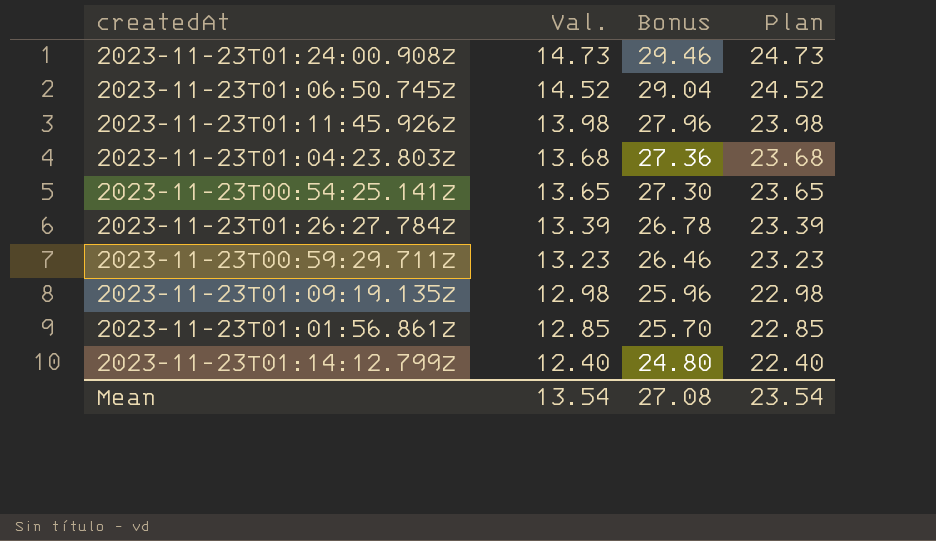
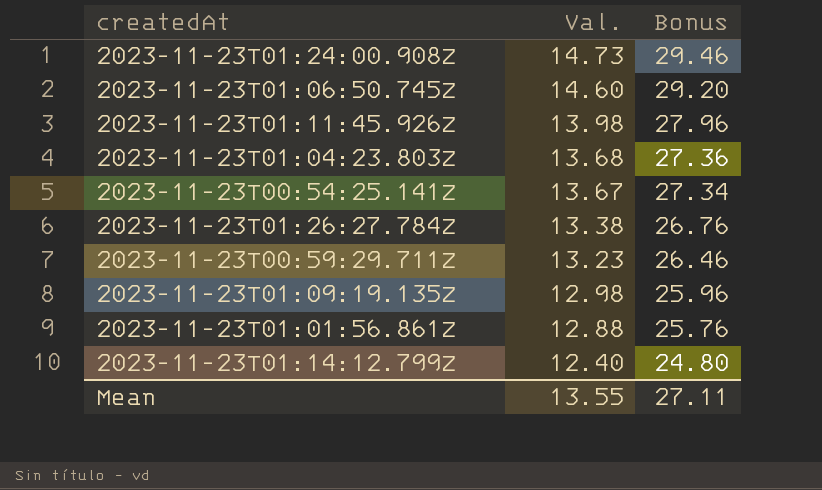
column Plan | formula: [Val.] + 10 -> none
2023-11-23T01:06:50.745Z | Val.: 14.52 -> 14.60
2023-11-23T01:06:50.745Z | Bonus: 29.04 -> 29.20
2023-11-23T00:54:25.141Z | Val.: 13.65 -> 13.67
2023-11-23T00:54:25.141Z | Bonus: 27.30 -> 27.34
2023-11-23T01:26:27.784Z | Val.: 13.39 -> 13.38
2023-11-23T01:26:27.784Z | Bonus: 26.78 -> 26.76
2023-11-23T01:01:56.861Z | Val.: 12.85 -> 12.88
2023-11-23T01:01:56.861Z | Bonus: 25.70 -> 25.76
Mean | Val.: 13.54 -> 13.55
Mean | Bonus: 27.08 -> 27.11

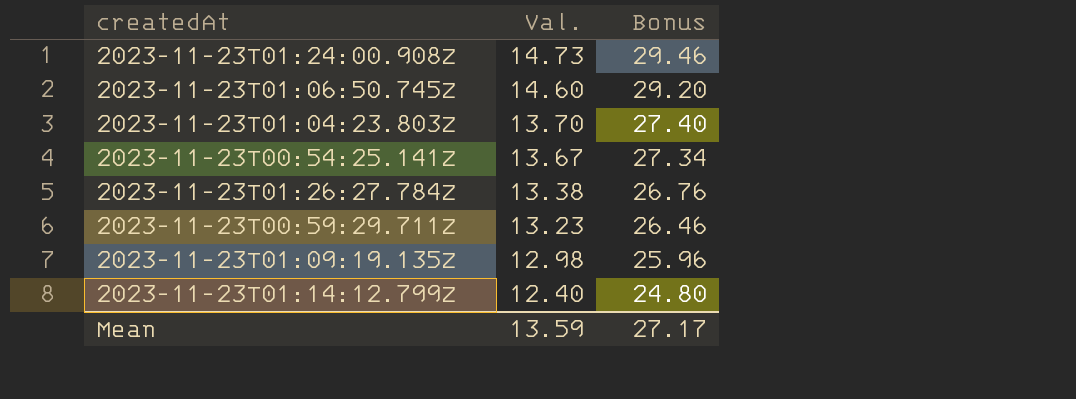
row 2023-11-23T01:11:45.926Z: 13.98 | 27.96 -> none
row 2023-11-23T01:01:56.861Z: 12.88 | 25.76 -> none
2023-11-23T01:04:23.803Z | Val.: 13.68 -> 13.70
2023-11-23T01:04:23.803Z | Bonus: 27.36 -> 27.40
Mean | Val.: 13.55 -> 13.59
Mean | Bonus: 27.11 -> 27.17

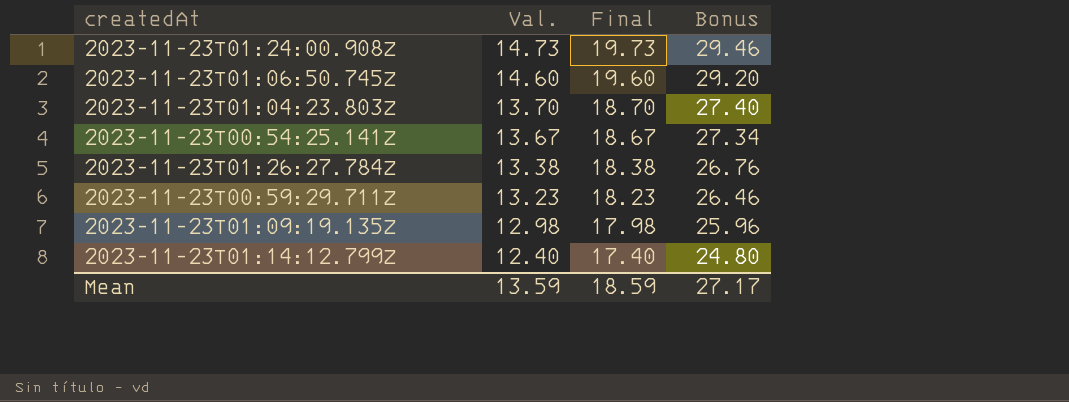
column Final | formula: none -> [Val.] + 5

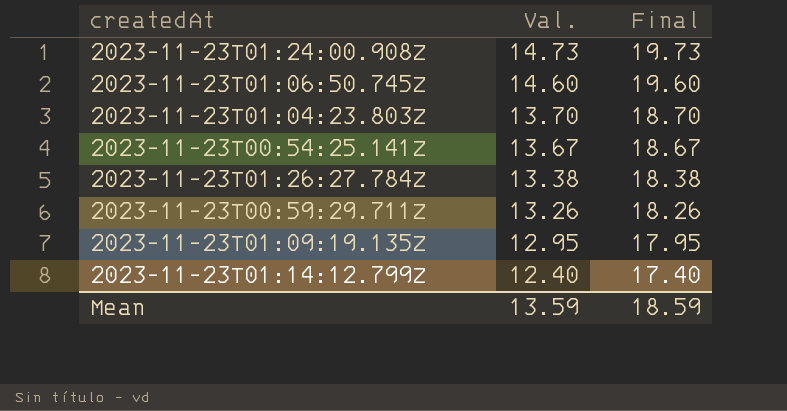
column Bonus | formula: [Val.] * 2 -> none
2023-11-23T00:59:29.711Z | Val.: 13.23 -> 13.26
2023-11-23T00:59:29.711Z | Final: 18.23 -> 18.26
2023-11-23T01:09:19.135Z | Val.: 12.98 -> 12.95
2023-11-23T01:09:19.135Z | Final: 17.98 -> 17.95

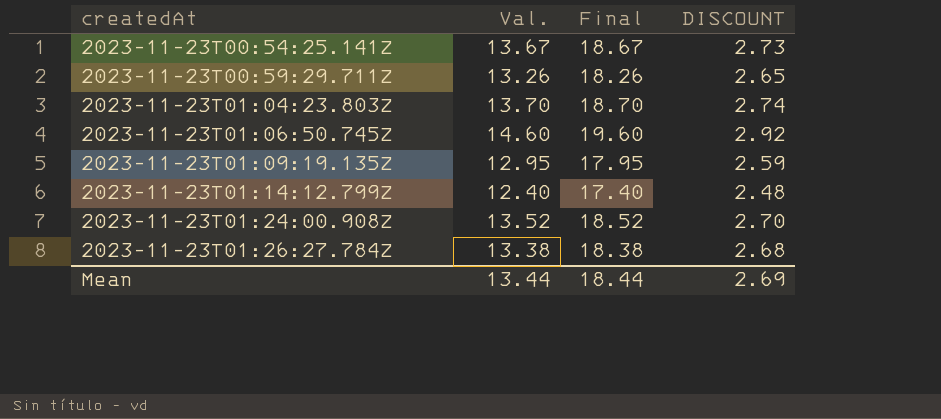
row order: Val. descending -> createdAt ascending
column DISCOUNT | formula: none -> [Val.] * 0.2
2023-11-23T01:24:00.908Z | Val.: 14.73 -> 13.52
2023-11-23T01:24:00.908Z | Final: 19.73 -> 18.52
Mean | Val.: 13.59 -> 13.44
Mean | Final: 18.59 -> 18.44

